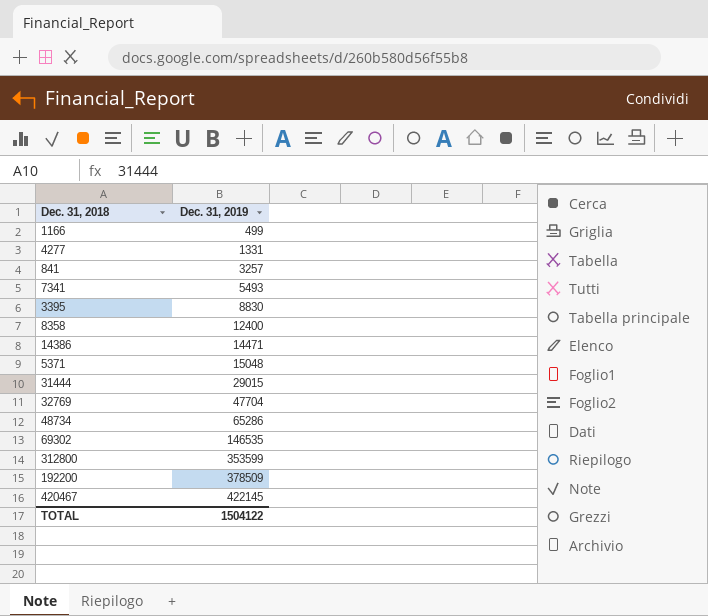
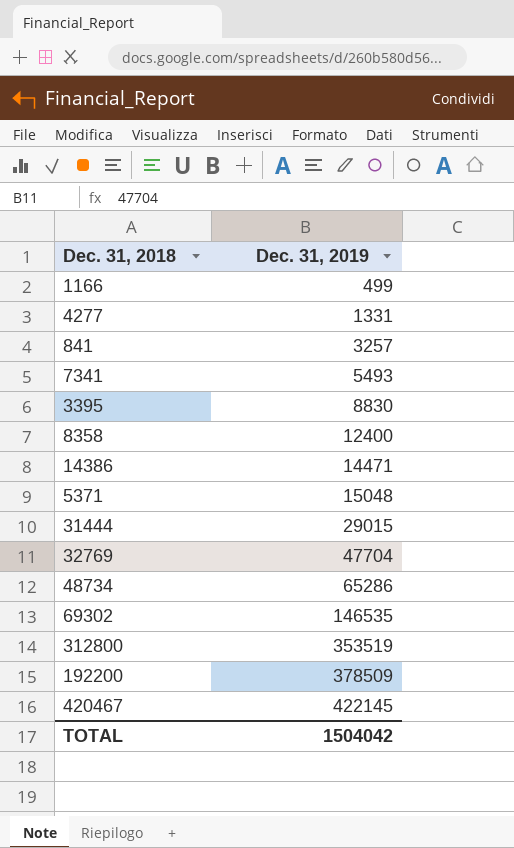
312800 | Dec. 31, 2019: 353599 -> 353519
TOTAL | Dec. 31, 2019: 1504122 -> 1504042

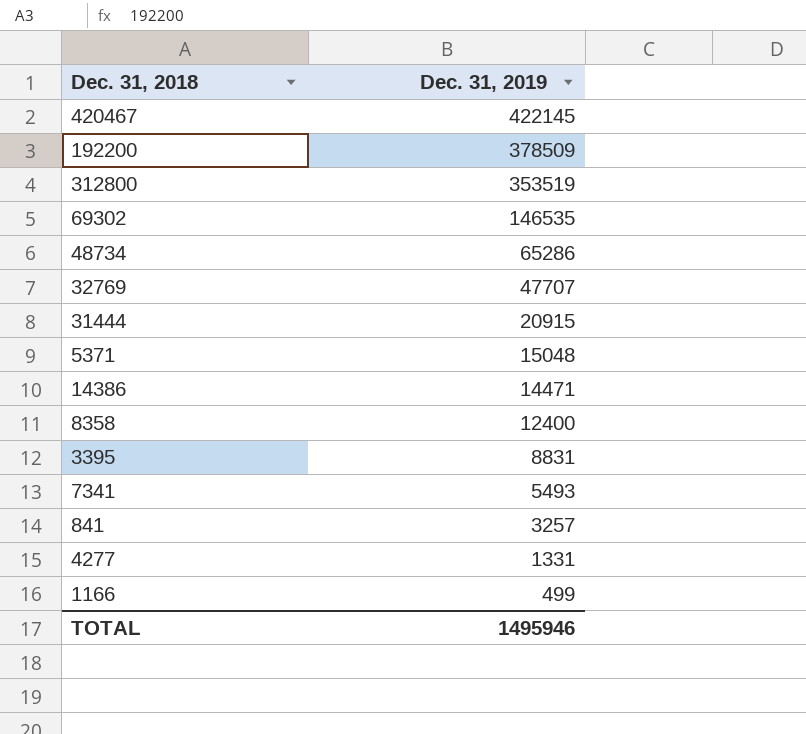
row order: Dec. 31, 2019 ascending -> Dec. 31, 2019 descending
32769 | Dec. 31, 2019: 47704 -> 47707
31444 | Dec. 31, 2019: 29015 -> 20915
3395 | Dec. 31, 2019: 8830 -> 8831
TOTAL | Dec. 31, 2019: 1504042 -> 1495946

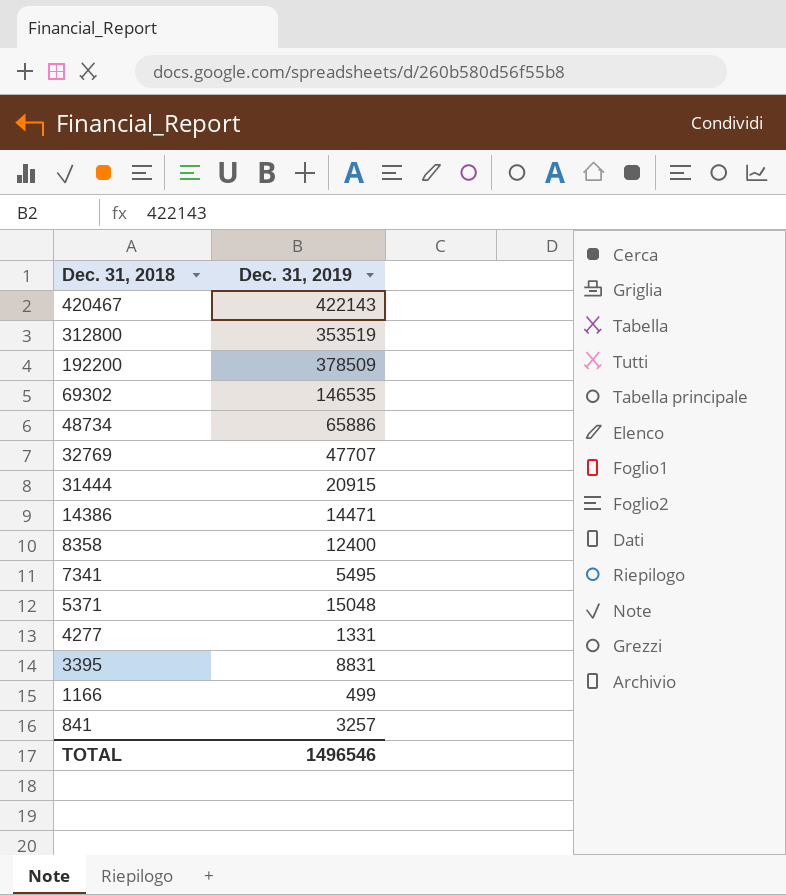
row order: Dec. 31, 2019 descending -> Dec. 31, 2018 descending
420467 | Dec. 31, 2019: 422145 -> 422143
48734 | Dec. 31, 2019: 65286 -> 65886
7341 | Dec. 31, 2019: 5493 -> 5495
TOTAL | Dec. 31, 2019: 1495946 -> 1496546

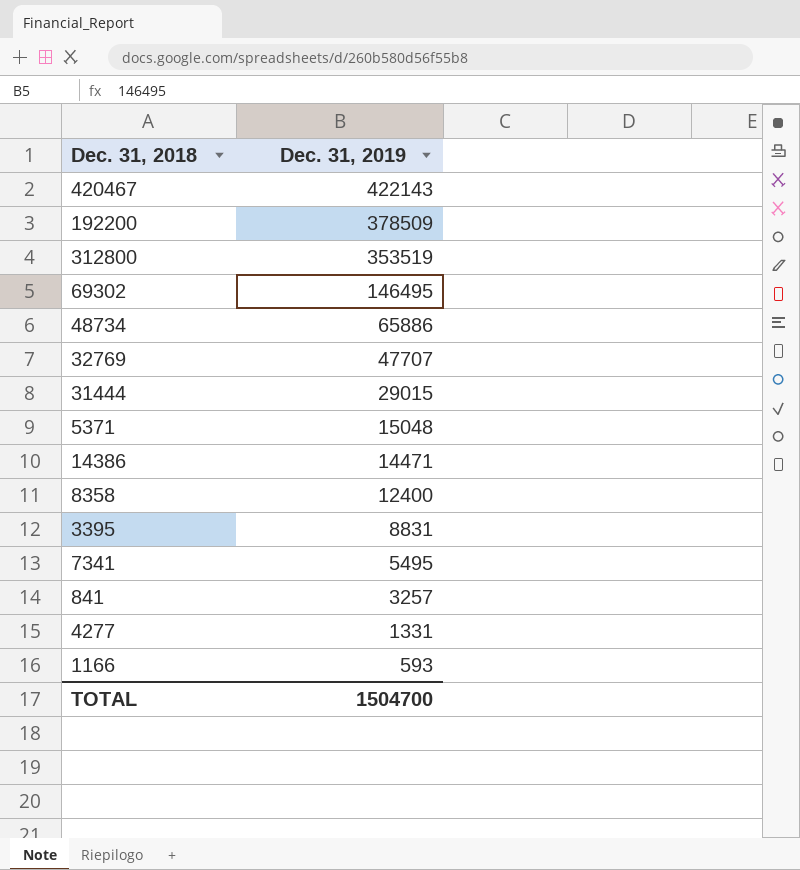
row order: Dec. 31, 2018 descending -> Dec. 31, 2019 descending
69302 | Dec. 31, 2019: 146535 -> 146495
31444 | Dec. 31, 2019: 20915 -> 29015
1166 | Dec. 31, 2019: 499 -> 593
TOTAL | Dec. 31, 2019: 1496546 -> 1504700

